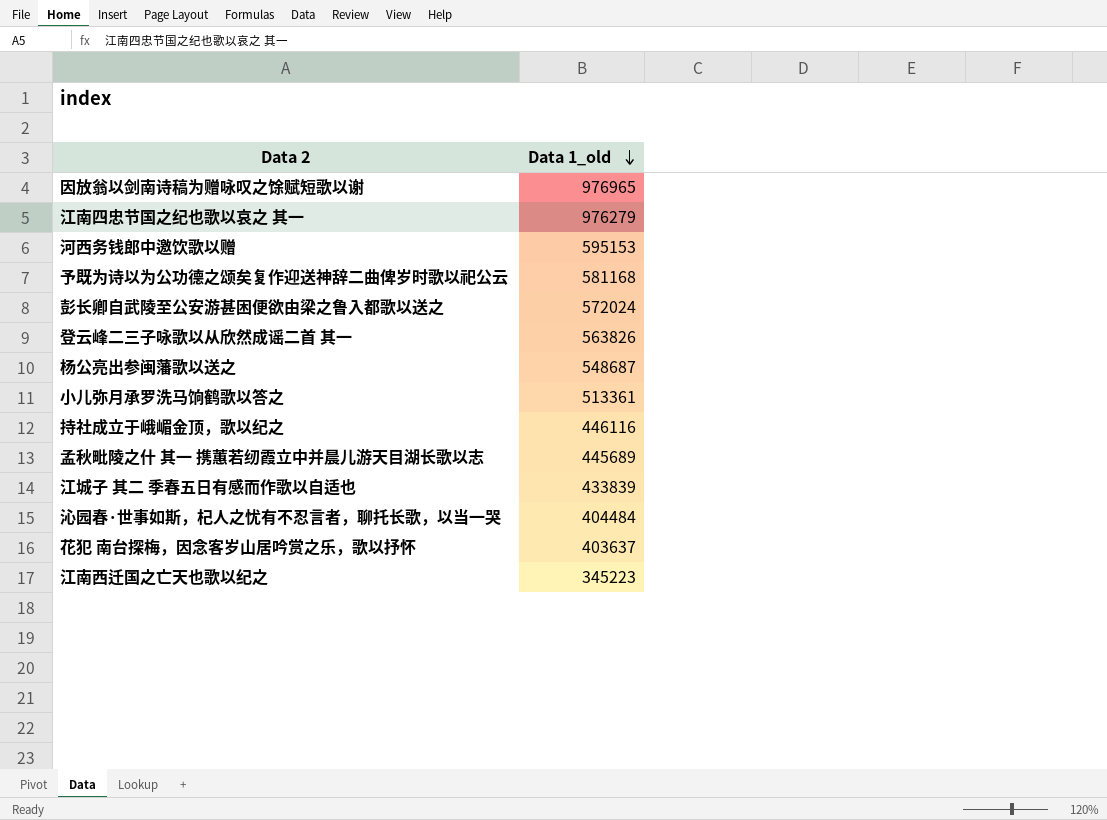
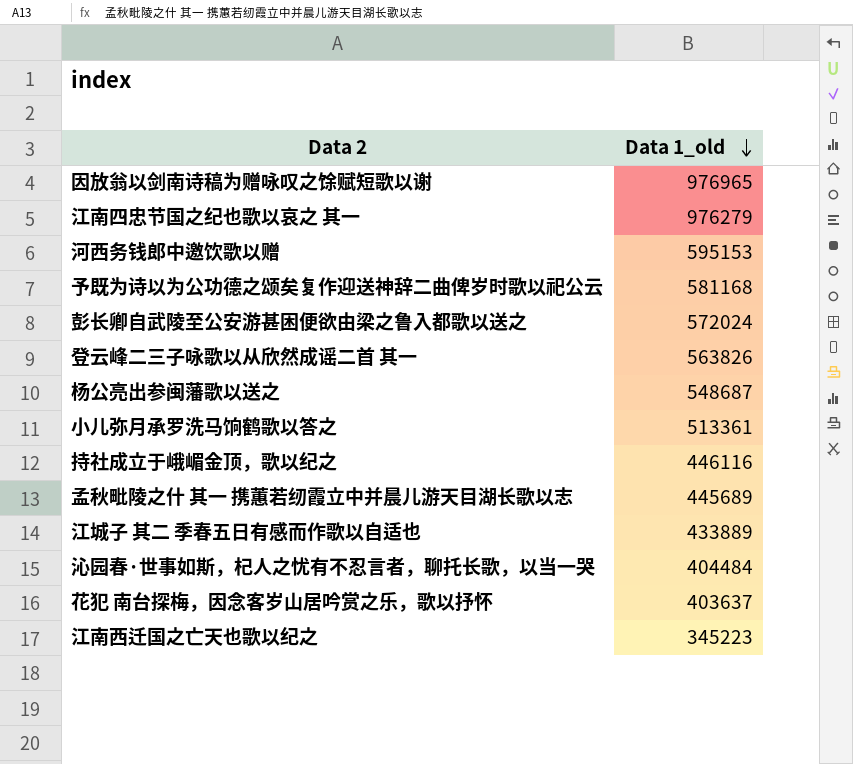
江城子 其二 季春五日有感而作歌以自适也 | Data 1_old: 433839 -> 433889

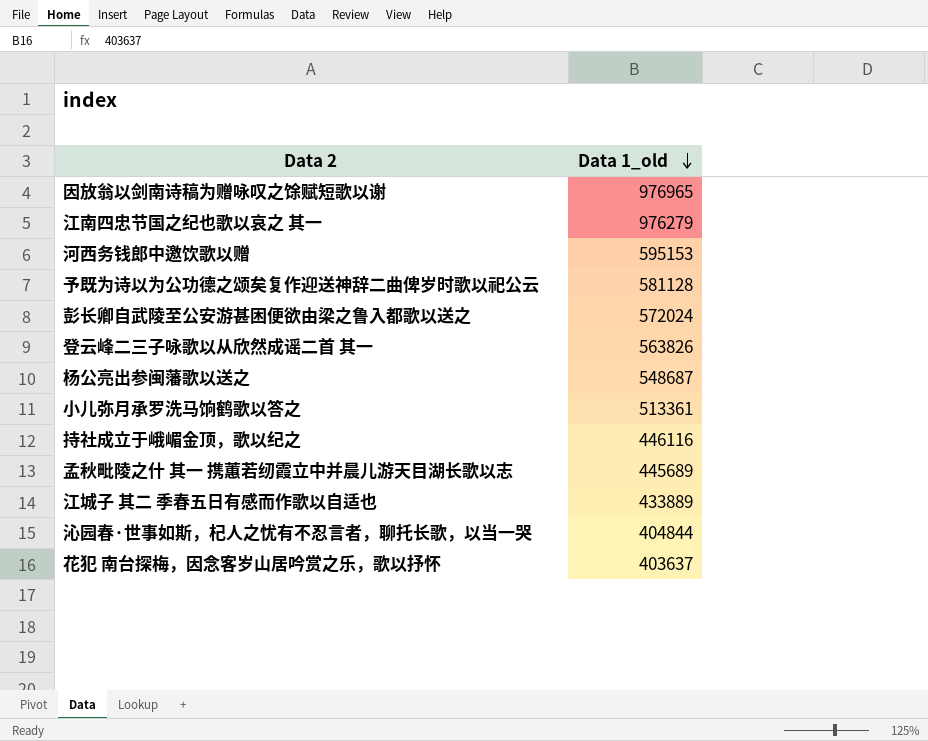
row 江南西迁国之亡天也歌以纪之: 345223 -> none
予既为诗以为公功德之颂矣复作迎送神辞二曲俾岁时歌以祀公云 | Data 1_old: 581168 -> 581128
沁园春·世事如斯，杞人之忧有不忍言者，聊托长歌，以当一哭 | Data 1_old: 404484 -> 404844

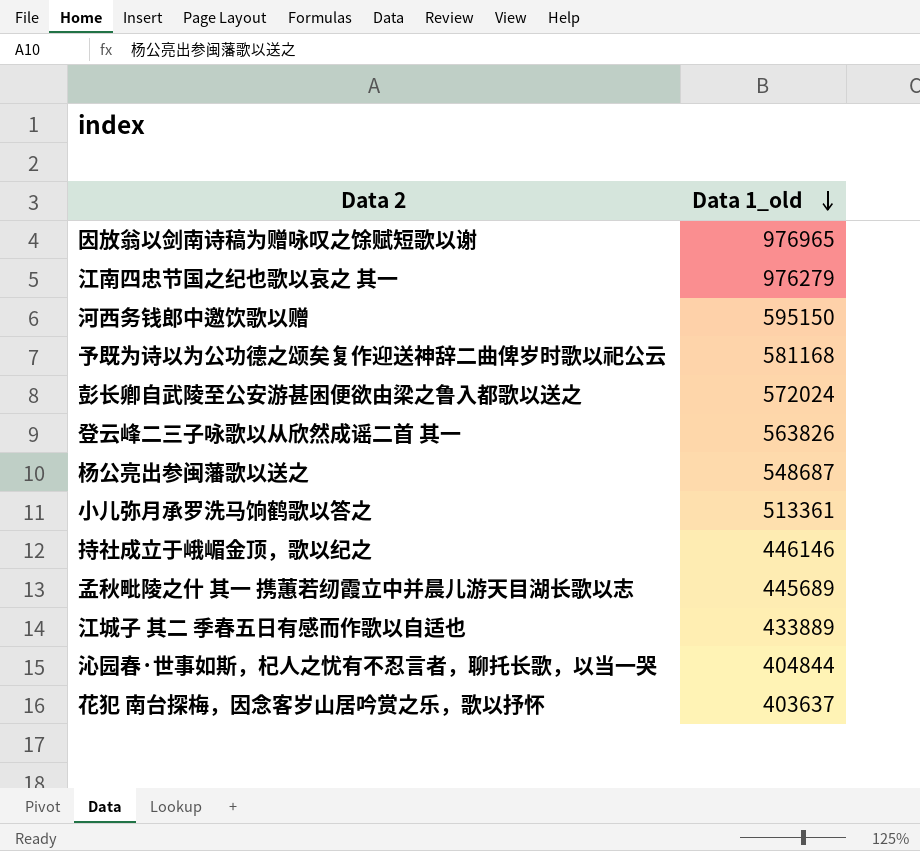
河西务钱郎中邀饮歌以赠 | Data 1_old: 595153 -> 595150
予既为诗以为公功德之颂矣复作迎送神辞二曲俾岁时歌以祀公云 | Data 1_old: 581128 -> 581168
持社成立于峨嵋金顶，歌以纪之 | Data 1_old: 446116 -> 446146

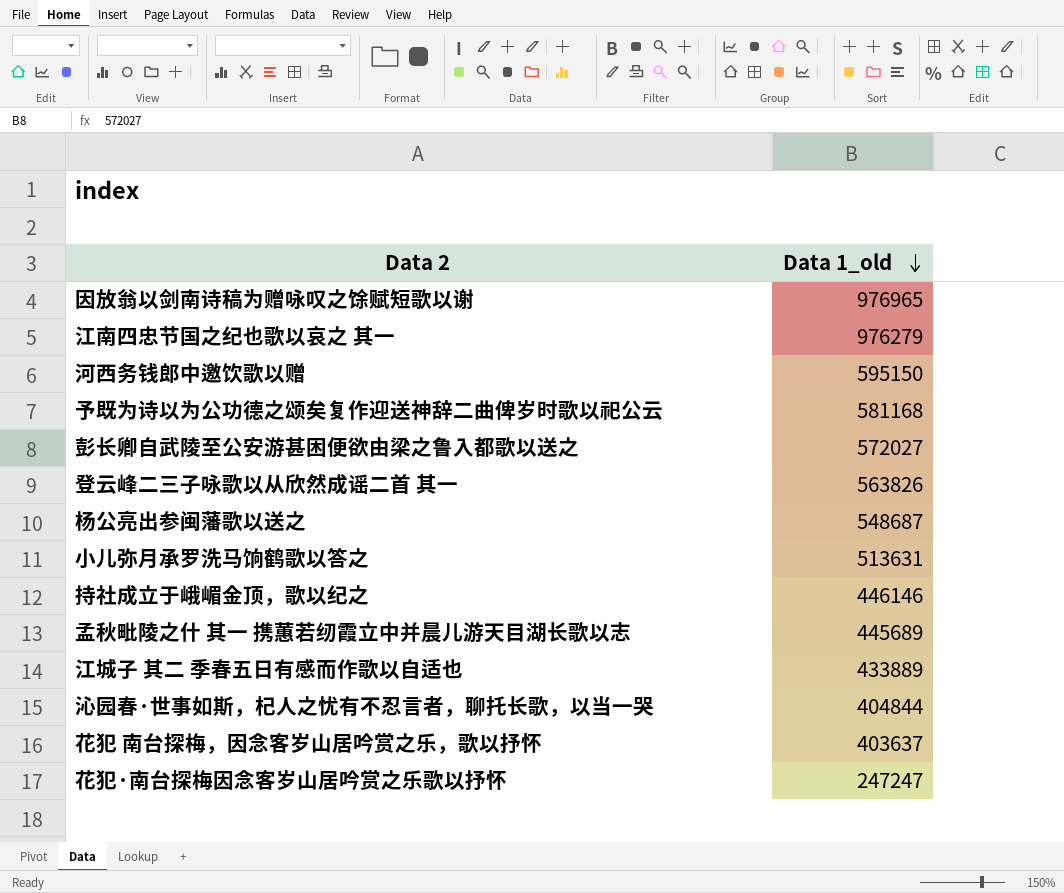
彭长卿自武陵至公安游甚困便欲由梁之鲁入都歌以送之 | Data 1_old: 572024 -> 572027
小儿弥月承罗洗马饷鹤歌以答之 | Data 1_old: 513361 -> 513631
row 花犯·南台探梅因念客岁山居吟赏之乐歌以抒怀: none -> 247247

